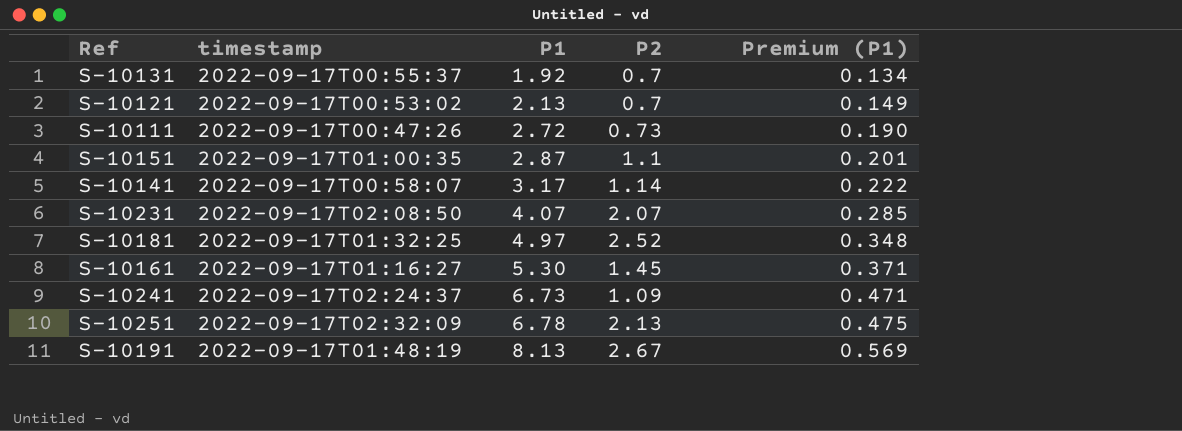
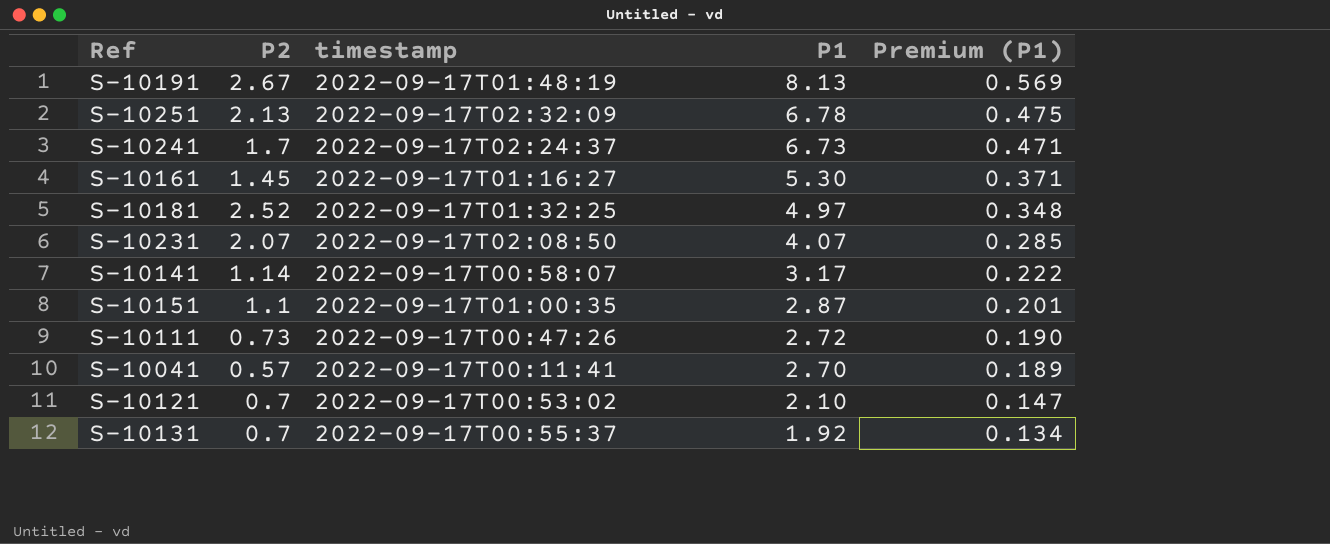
row order: P1 ascending -> P1 descending
column P2 | position: 4 -> 2
S-10241 | P2: 1.09 -> 1.7
row S-10041: none -> 0.57 | 2022-09-17T00:11:41 | 2.70 | 0.189
S-10121 | P1: 2.13 -> 2.10
S-10121 | Premium (P1): 0.149 -> 0.147

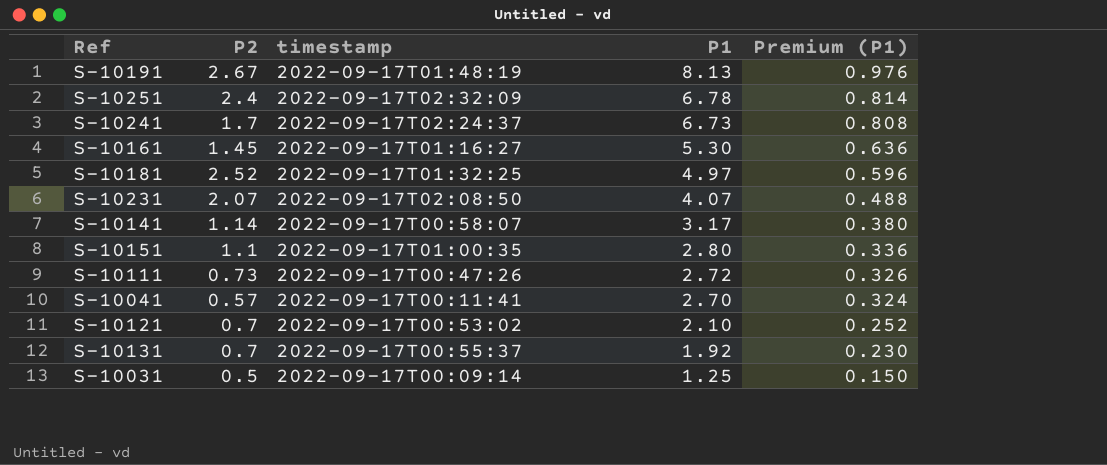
column Premium (P1) | formula: [P1] * 0.07 -> [P1] * 0.12
S-10251 | P2: 2.13 -> 2.4
S-10151 | P1: 2.87 -> 2.80
row S-10031: none -> 0.5 | 2022-09-17T00:09:14 | 1.25 | 0.150

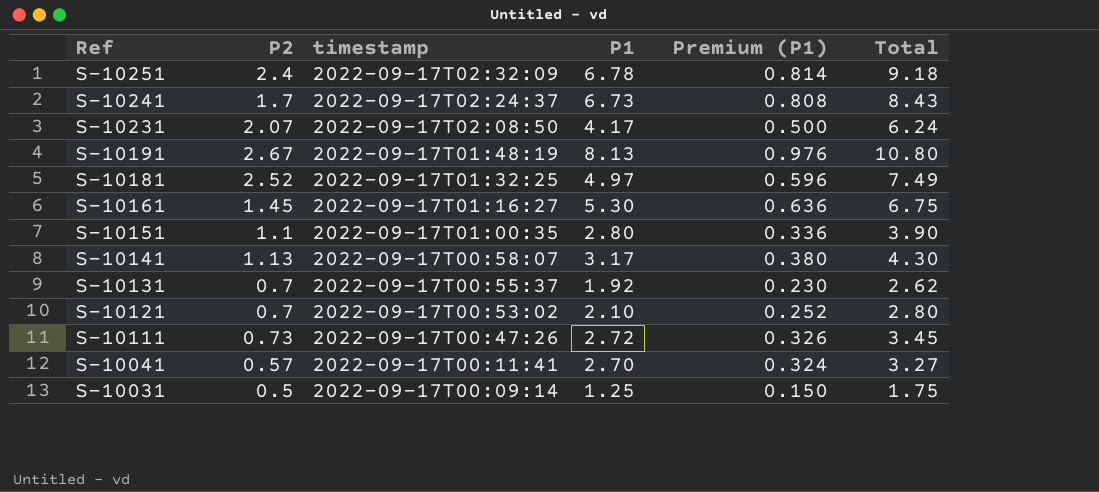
row order: P1 descending -> Ref descending
column Total | formula: none -> [P2] + [P1]
S-10231 | P1: 4.07 -> 4.17
S-10231 | Premium (P1): 0.488 -> 0.500
S-10141 | P2: 1.14 -> 1.13

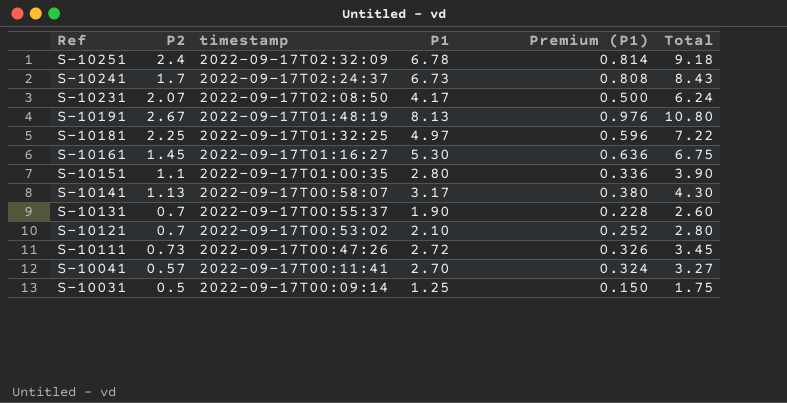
S-10181 | P2: 2.52 -> 2.25
S-10181 | Total: 7.49 -> 7.22
S-10131 | P1: 1.92 -> 1.90
S-10131 | Premium (P1): 0.230 -> 0.228
S-10131 | Total: 2.62 -> 2.60

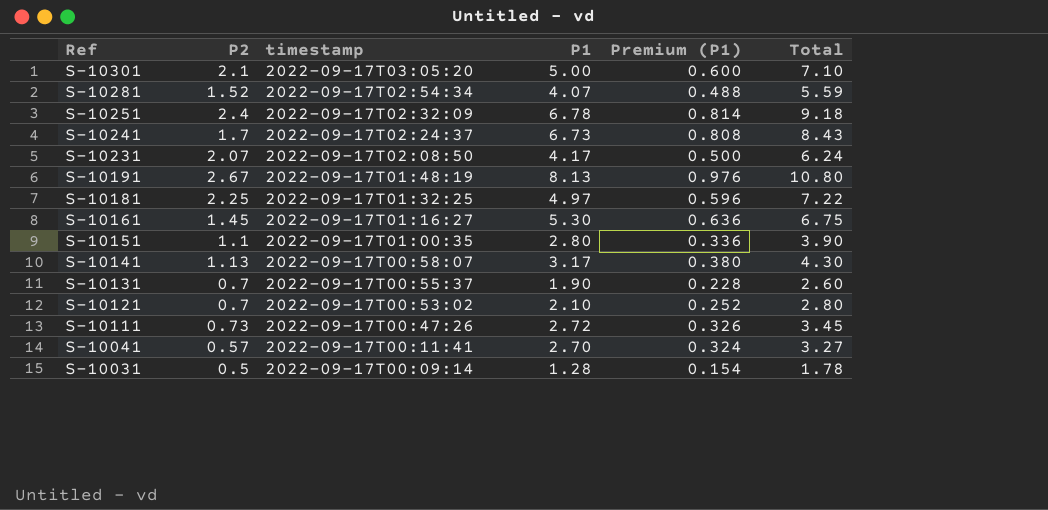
row S-10301: none -> 2.1 | 2022-09-17T03:05:20 | 5.00 | 0.600 | 7.10
row S-10281: none -> 1.52 | 2022-09-17T02:54:34 | 4.07 | 0.488 | 5.59
S-10031 | P1: 1.25 -> 1.28
S-10031 | Premium (P1): 0.150 -> 0.154
S-10031 | Total: 1.75 -> 1.78

